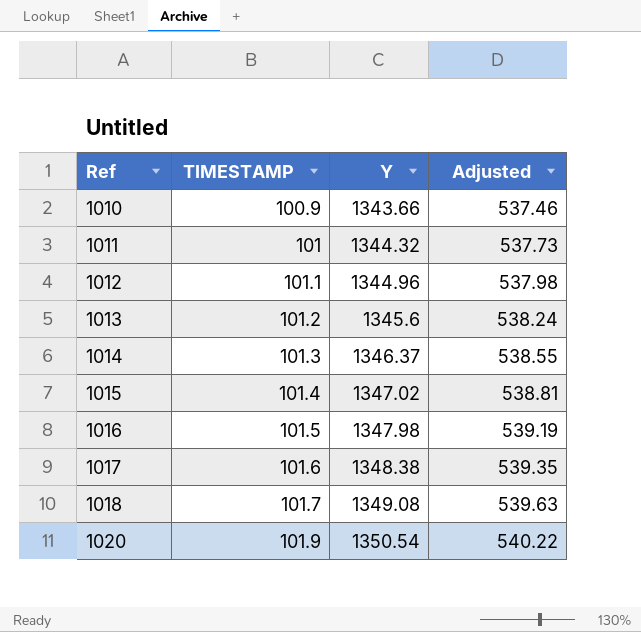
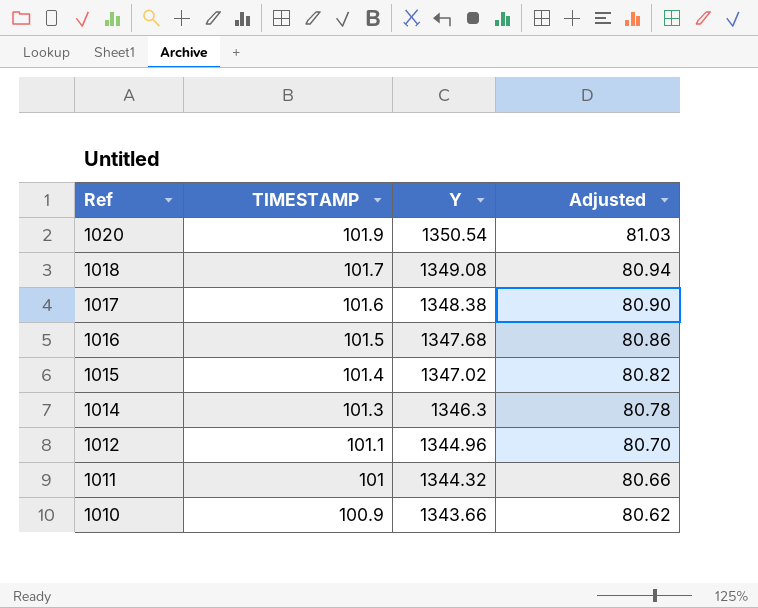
row order: Ref ascending -> Ref descending
column Adjusted | formula: [Y] * 0.4 -> [Y] * 0.06
row 1013: 101.2 | 1345.6 | 538.24 -> none
1016 | Y: 1347.98 -> 1347.68
1014 | Y: 1346.37 -> 1346.3

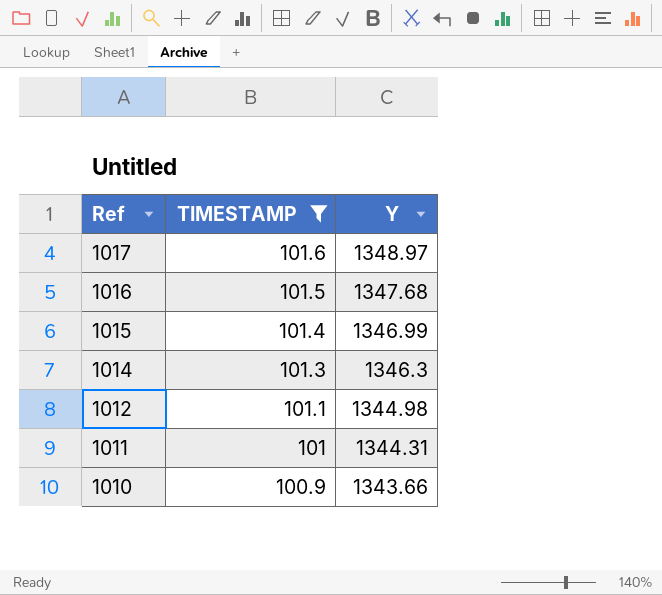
filter: none -> TIMESTAMP <= 101.6
column Adjusted | formula: [Y] * 0.06 -> none
1017 | Y: 1348.38 -> 1348.97
1015 | Y: 1347.02 -> 1346.99
1012 | Y: 1344.96 -> 1344.98
1011 | Y: 1344.32 -> 1344.31

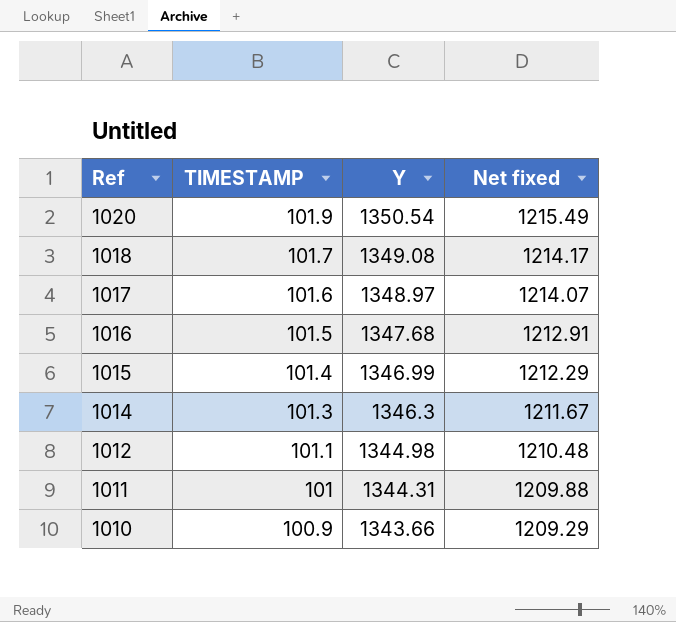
filter: TIMESTAMP <= 101.6 -> none
column Net fixed | formula: none -> [Y] * 0.9

